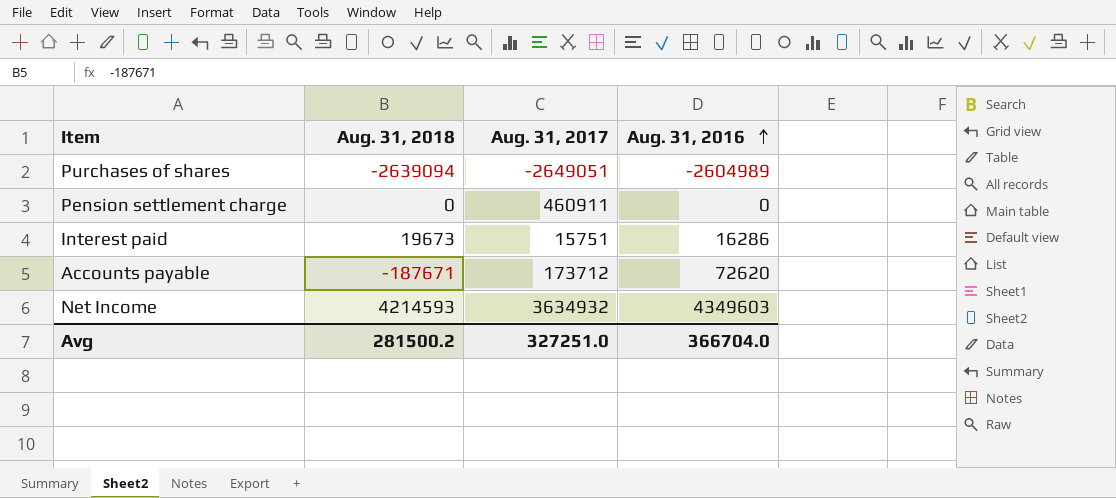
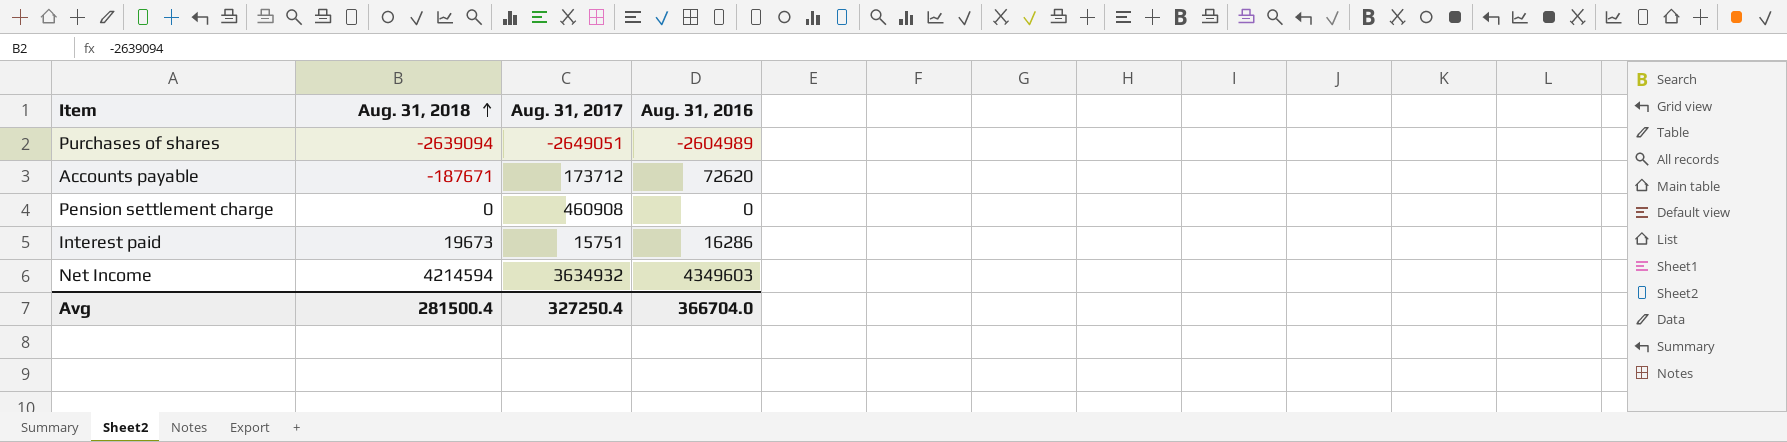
row order: Aug. 31, 2016 ascending -> Aug. 31, 2018 ascending
Pension settlement charge | Aug. 31, 2017: 460911 -> 460908
Net Income | Aug. 31, 2018: 4214593 -> 4214594
Avg | Aug. 31, 2018: 281500.2 -> 281500.4
Avg | Aug. 31, 2017: 327251.0 -> 327250.4

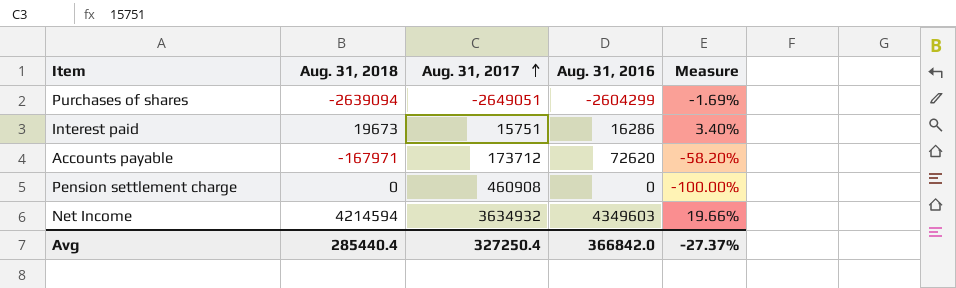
row order: Aug. 31, 2018 ascending -> Aug. 31, 2017 ascending
column Measure | formula: none -> ([Aug. 31, 2016] - [Aug. 31, 2017]) / [Aug. 31, 2017]
Purchases of shares | Aug. 31, 2016: -2604989 -> -2604299
Accounts payable | Aug. 31, 2018: -187671 -> -167971
Avg | Aug. 31, 2018: 281500.4 -> 285440.4
Avg | Aug. 31, 2016: 366704.0 -> 366842.0

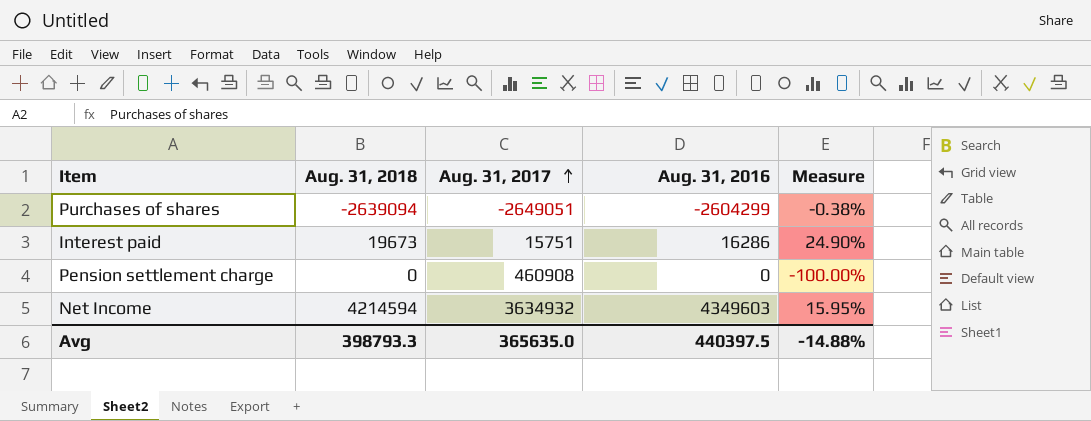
column Measure | formula: ([Aug. 31, 2016] - [Aug. 31, 2017]) / [Aug. 31, 2017] -> ([Aug. 31, 2018] - [Aug. 31, 2017]) / [Aug. 31, 2017]
row Accounts payable: -167971 | 173712 | 72620 | -58.20% -> none
Avg | Aug. 31, 2018: 285440.4 -> 398793.3
Avg | Aug. 31, 2017: 327250.4 -> 365635.0
Avg | Aug. 31, 2016: 366842.0 -> 440397.5
Avg | Measure: -27.37% -> -14.88%

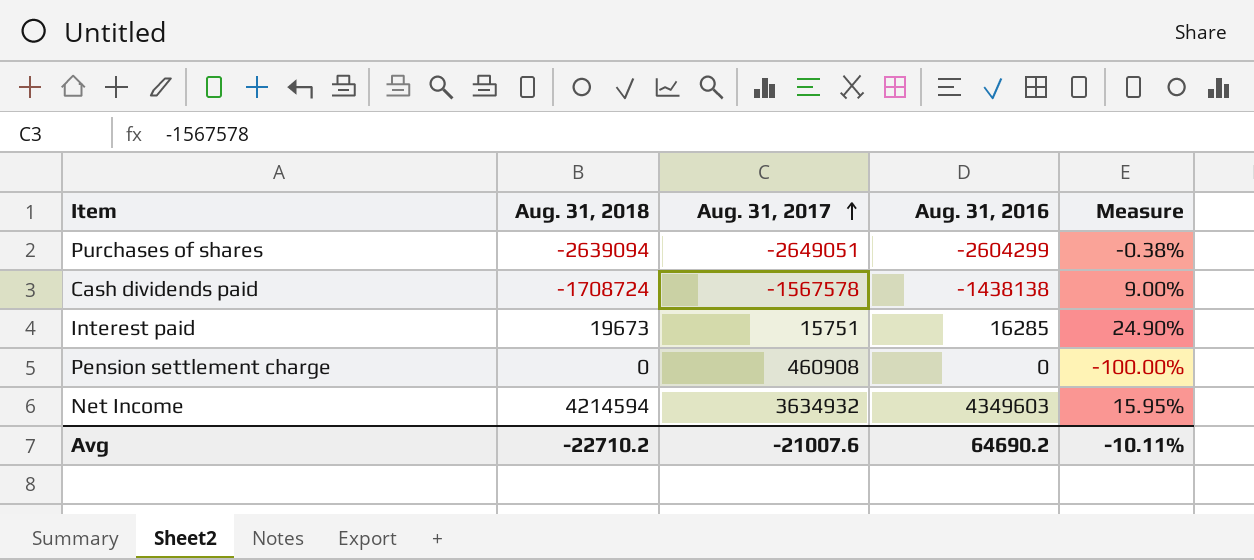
row Cash dividends paid: none -> -1708724 | -1567578 | -1438138 | 9.00%
Interest paid | Aug. 31, 2016: 16286 -> 16285
Avg | Aug. 31, 2018: 398793.3 -> -22710.2
Avg | Aug. 31, 2017: 365635.0 -> -21007.6
Avg | Aug. 31, 2016: 440397.5 -> 64690.2
Avg | Measure: -14.88% -> -10.11%

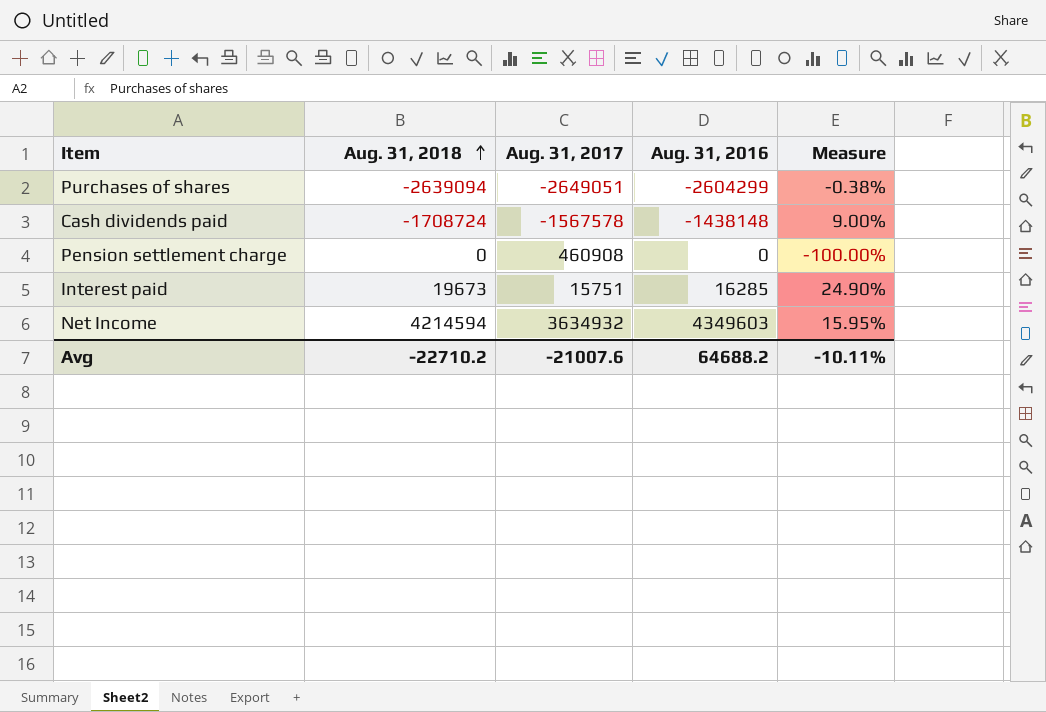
row order: Aug. 31, 2017 ascending -> Aug. 31, 2018 ascending
Cash dividends paid | Aug. 31, 2016: -1438138 -> -1438148
Avg | Aug. 31, 2016: 64690.2 -> 64688.2

